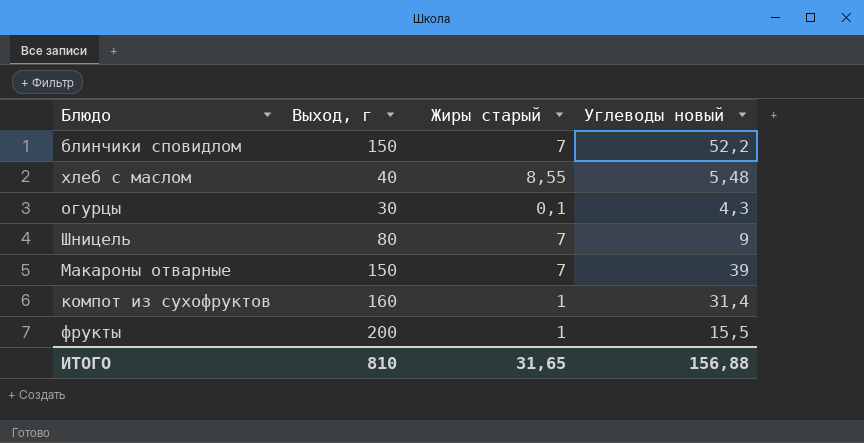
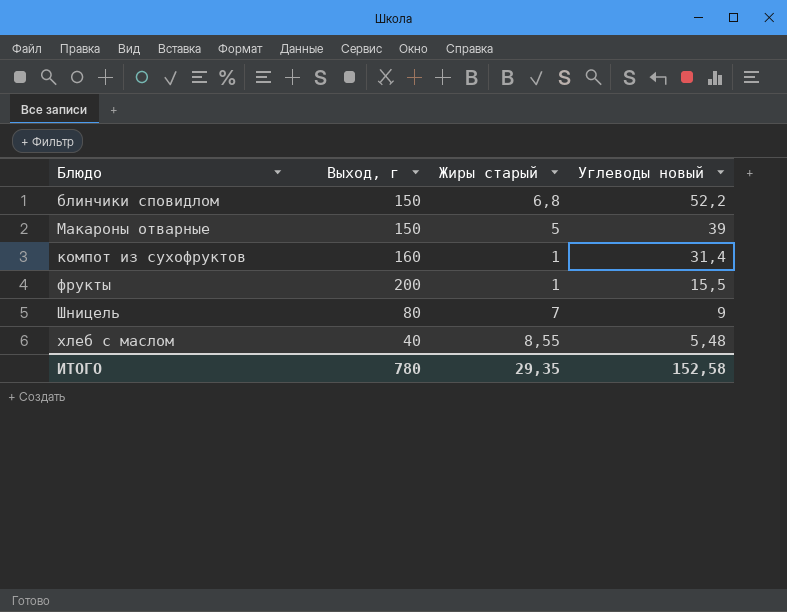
row order: none -> Углеводы новый descending
row огурцы: 30 | 0,1 | 4,3 -> none
блинчики сповидлом | Жиры старый: 7 -> 6,8
Макароны отварные | Жиры старый: 7 -> 5
ИТОГО | Выход, г: 810 -> 780
ИТОГО | Жиры старый: 31,65 -> 29,35
ИТОГО | Углеводы новый: 156,88 -> 152,58

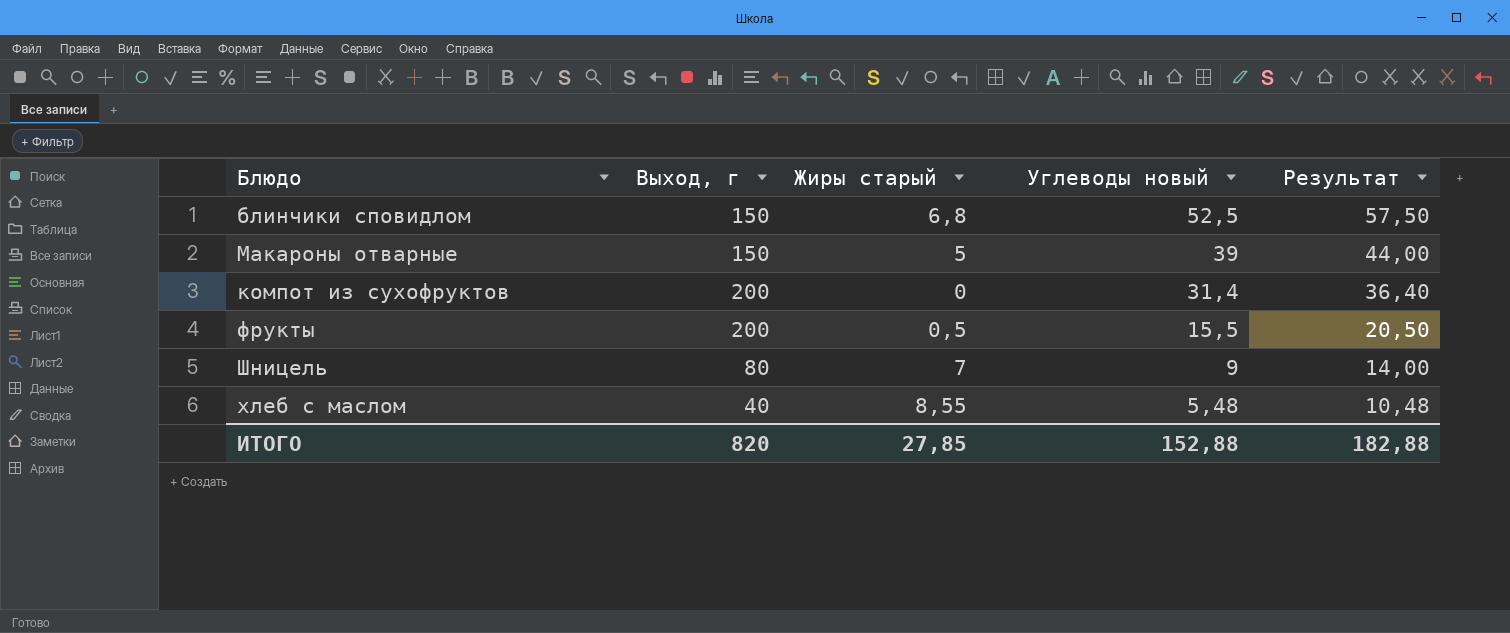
column Результат | formula: none -> [Углеводы новый] + 5
блинчики сповидлом | Углеводы новый: 52,2 -> 52,5
компот из сухофруктов | Выход, г: 160 -> 200
компот из сухофруктов | Жиры старый: 1 -> 0
фрукты | Жиры старый: 1 -> 0,5
ИТОГО | Выход, г: 780 -> 820
ИТОГО | Жиры старый: 29,35 -> 27,85
ИТОГО | Углеводы новый: 152,58 -> 152,88

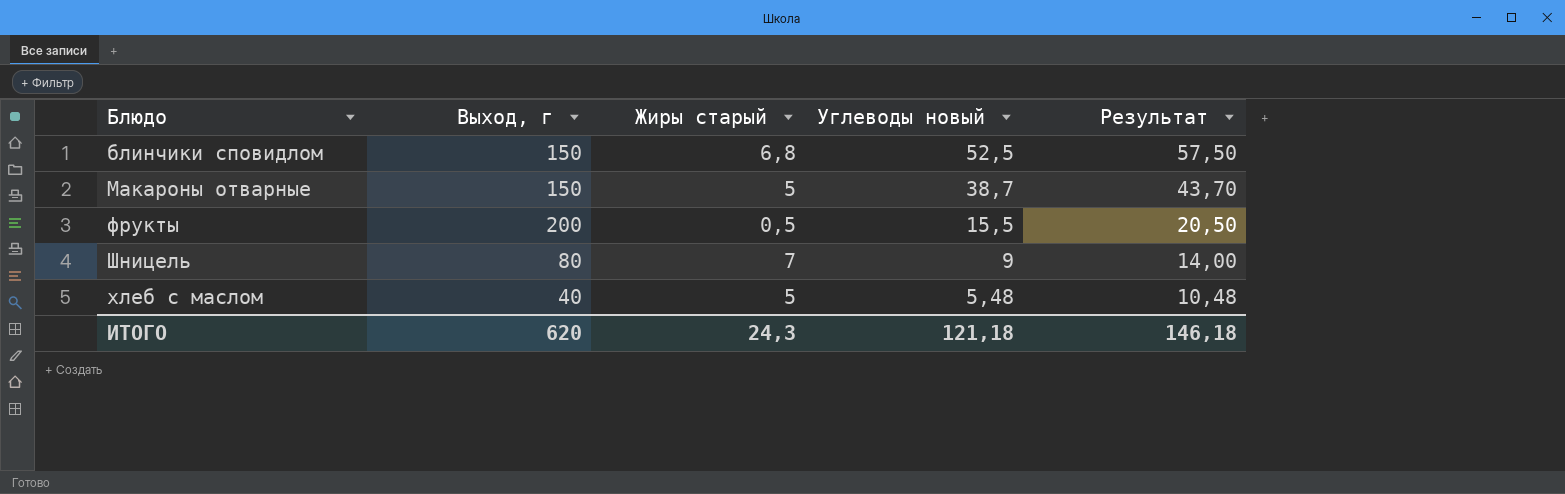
row компот из сухофруктов: 200 | 0 | 31,4 | 36,40 -> none
Макароны отварные | Углеводы новый: 39 -> 38,7
Макароны отварные | Результат: 44,00 -> 43,70
хлеб с маслом | Жиры старый: 8,55 -> 5
ИТОГО | Выход, г: 820 -> 620
ИТОГО | Жиры старый: 27,85 -> 24,3
ИТОГО | Углеводы новый: 152,88 -> 121,18
ИТОГО | Результат: 182,88 -> 146,18

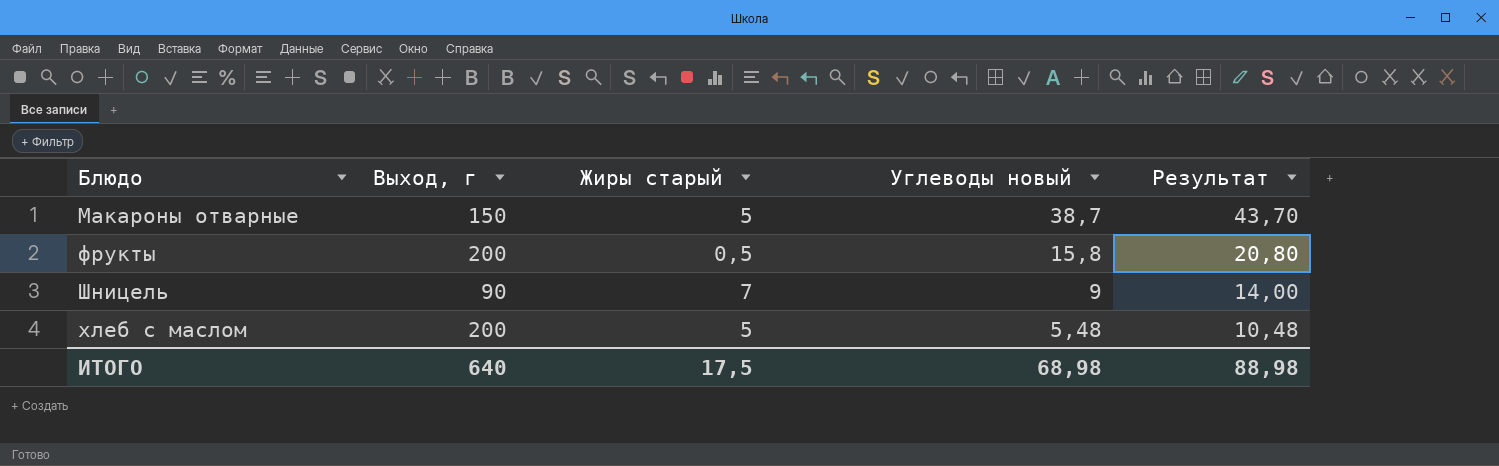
row блинчики сповидлом: 150 | 6,8 | 52,5 | 57,50 -> none
фрукты | Углеводы новый: 15,5 -> 15,8
фрукты | Результат: 20,50 -> 20,80
Шницель | Выход, г: 80 -> 90
хлеб с маслом | Выход, г: 40 -> 200
ИТОГО | Выход, г: 620 -> 640
ИТОГО | Жиры старый: 24,3 -> 17,5
ИТОГО | Углеводы новый: 121,18 -> 68,98
ИТОГО | Результат: 146,18 -> 88,98

